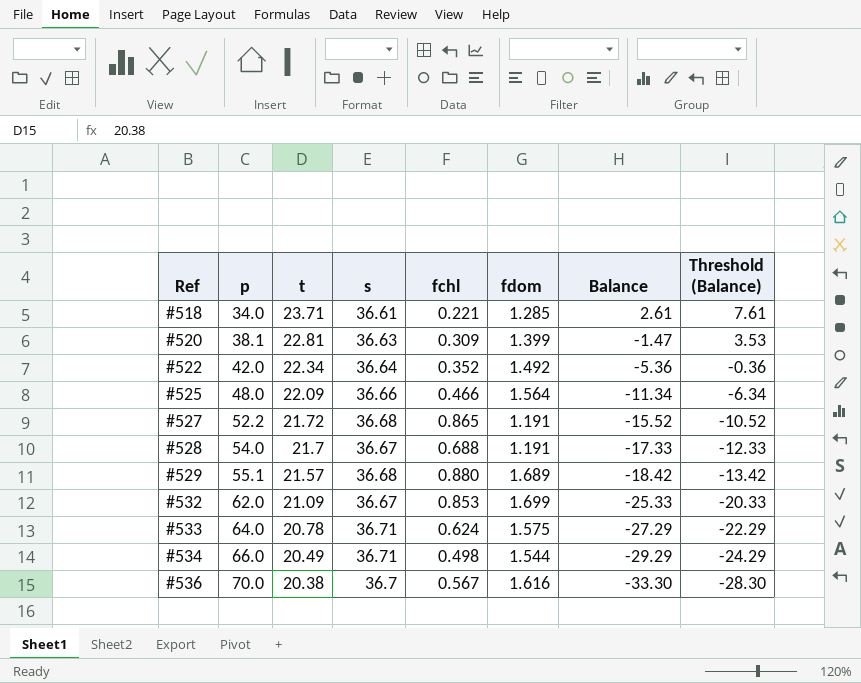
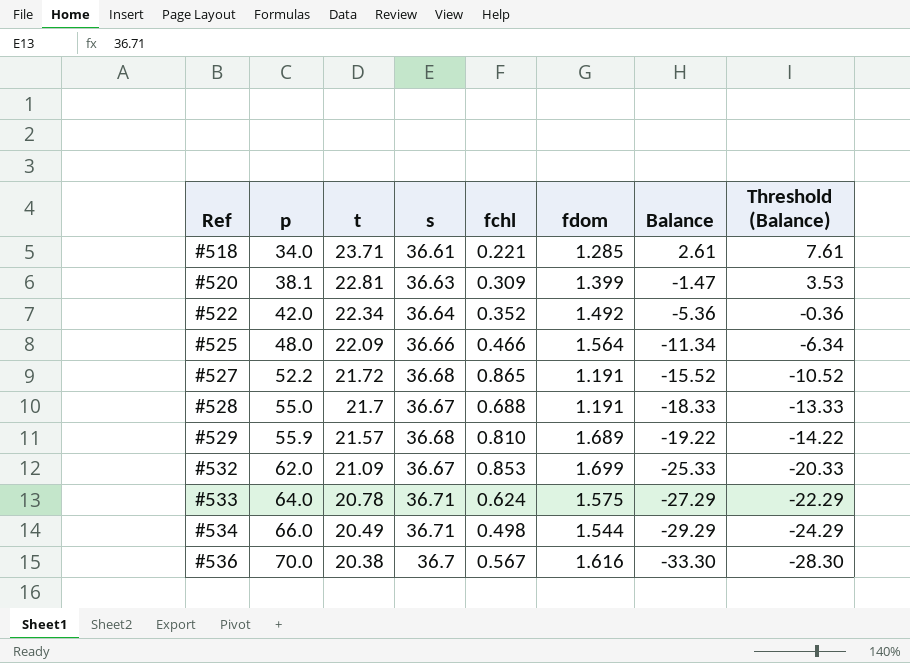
#528 | p: 54.0 -> 55.0
#528 | Balance: -17.33 -> -18.33
#528 | Threshold (Balance): -12.33 -> -13.33
#529 | p: 55.1 -> 55.9
#529 | fchl: 0.880 -> 0.810
#529 | Balance: -18.42 -> -19.22
#529 | Threshold (Balance): -13.42 -> -14.22

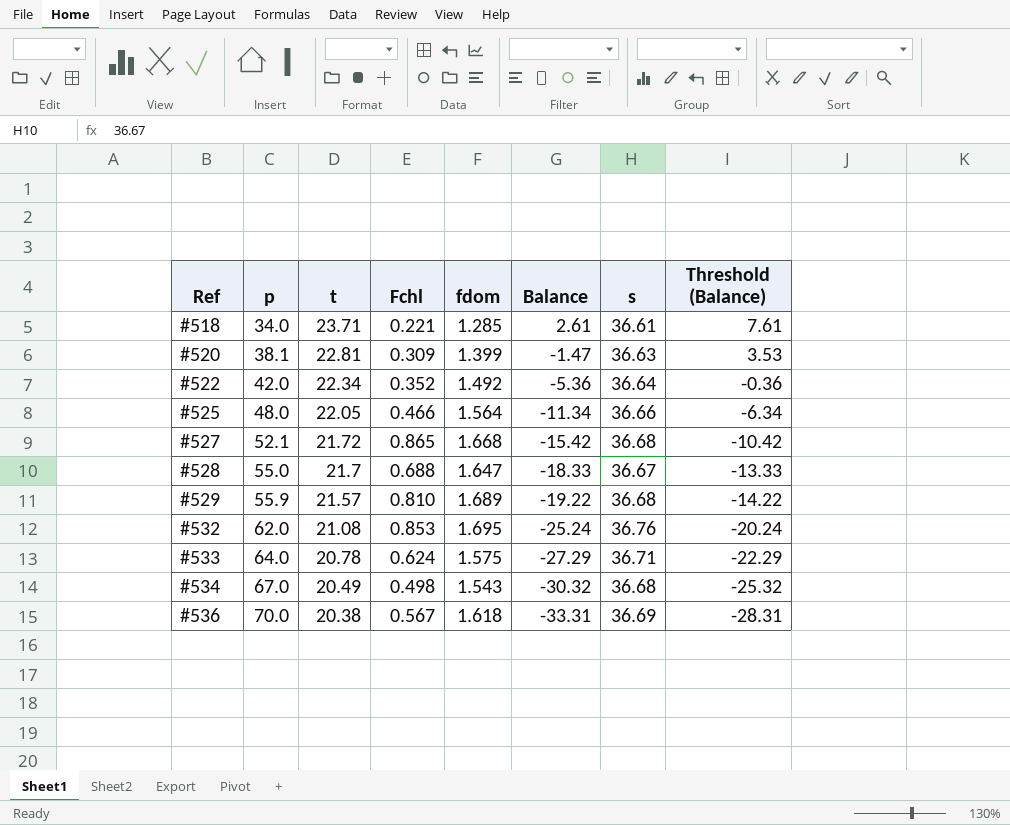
column name: fchl -> Fchl
column s | position: 4 -> 7
#525 | t: 22.09 -> 22.05
#527 | p: 52.2 -> 52.1
#527 | fdom: 1.191 -> 1.668
#527 | Balance: -15.52 -> -15.42
#527 | Threshold (Balance): -10.52 -> -10.42
#528 | fdom: 1.191 -> 1.647
#532 | t: 21.09 -> 21.08
#532 | fdom: 1.699 -> 1.695
#532 | Balance: -25.33 -> -25.24
#532 | s: 36.67 -> 36.76
#532 | Threshold (Balance): -20.33 -> -20.24
#534 | p: 66.0 -> 67.0
#534 | fdom: 1.544 -> 1.543
#534 | Balance: -29.29 -> -30.32
#534 | s: 36.71 -> 36.68
#534 | Threshold (Balance): -24.29 -> -25.32
#536 | fdom: 1.616 -> 1.618
#536 | Balance: -33.30 -> -33.31
#536 | s: 36.7 -> 36.69
#536 | Threshold (Balance): -28.30 -> -28.31

